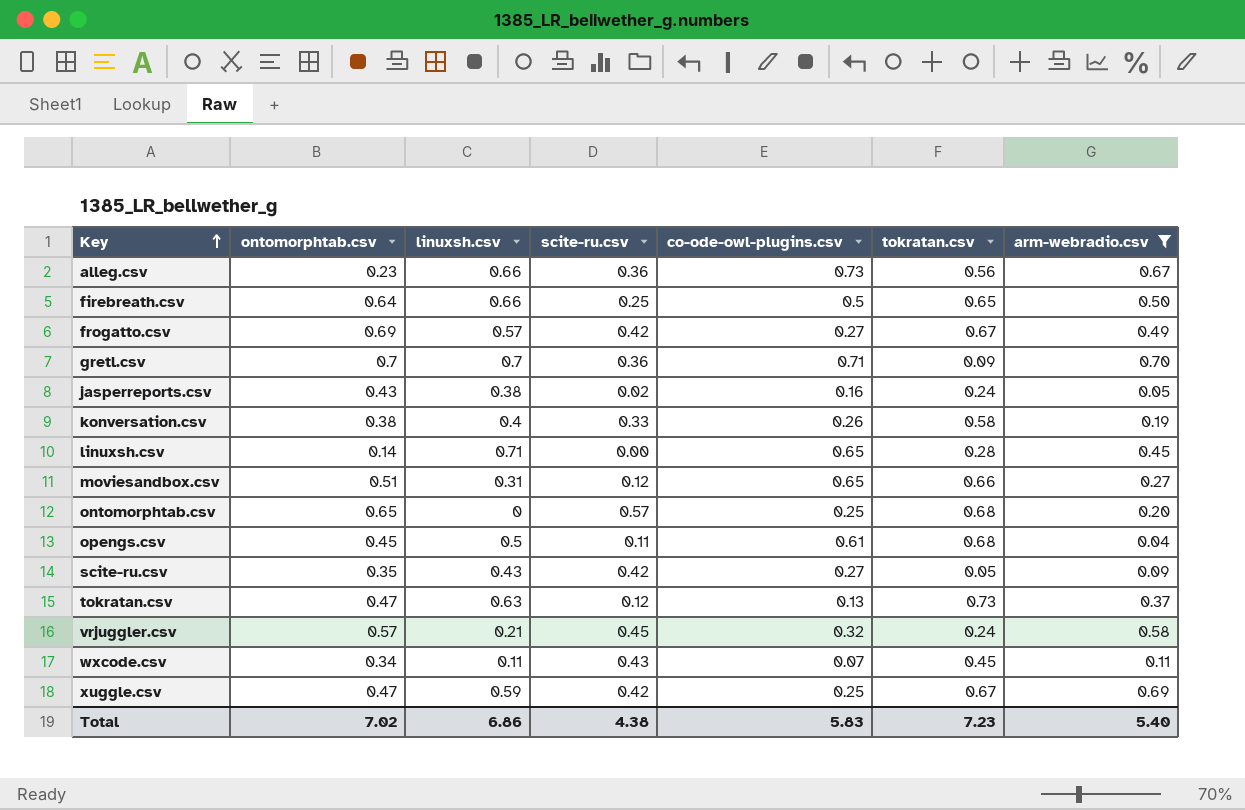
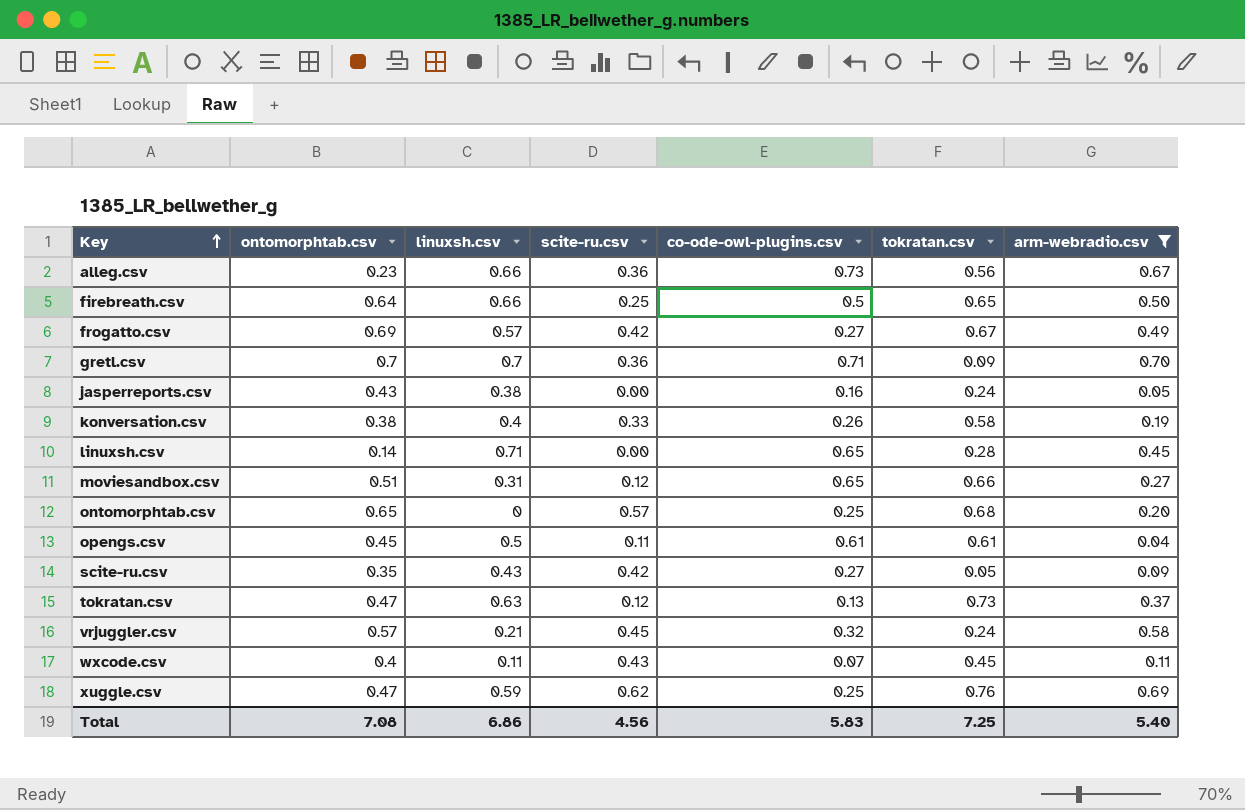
jasperreports.csv | scite-ru.csv: 0.02 -> 0.00
opengs.csv | tokratan.csv: 0.68 -> 0.61
wxcode.csv | ontomorphtab.csv: 0.34 -> 0.4
xuggle.csv | scite-ru.csv: 0.42 -> 0.62
xuggle.csv | tokratan.csv: 0.67 -> 0.76
Total | ontomorphtab.csv: 7.02 -> 7.08
Total | scite-ru.csv: 4.38 -> 4.56
Total | tokratan.csv: 7.23 -> 7.25

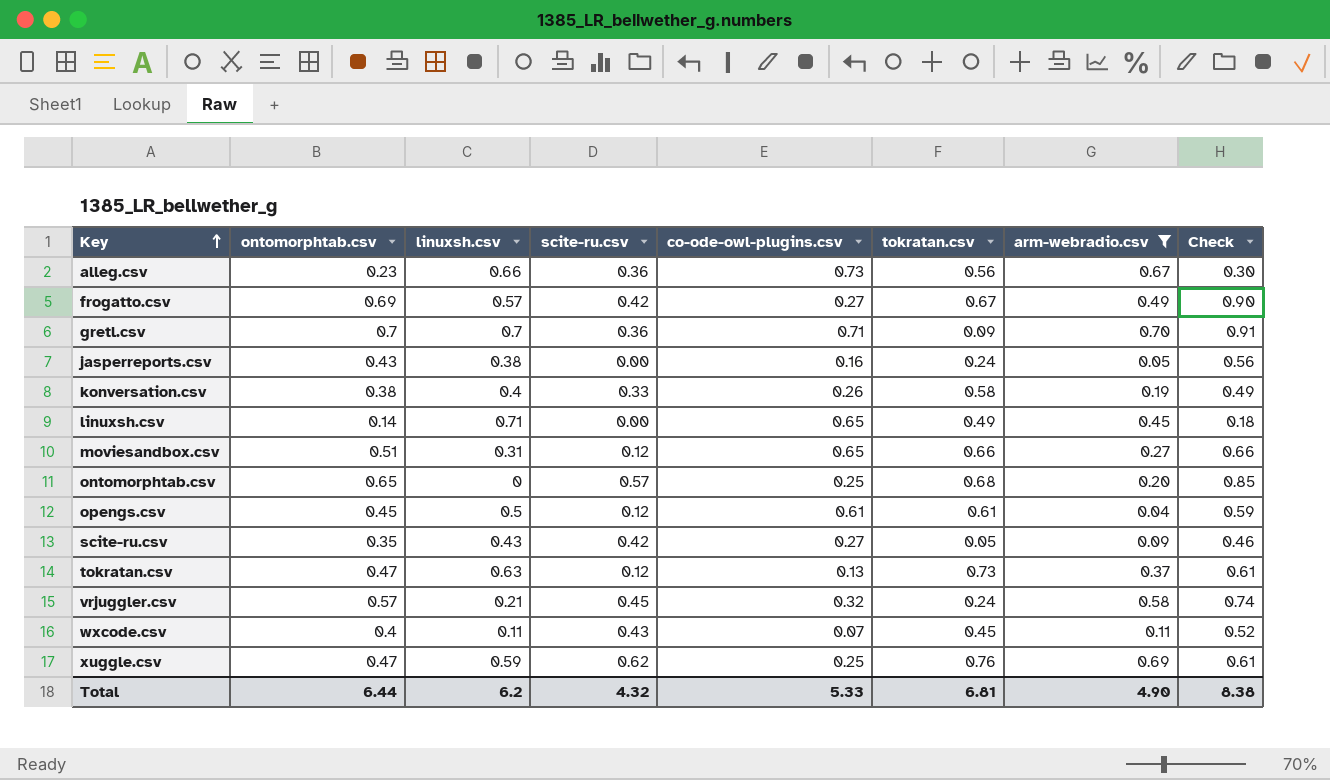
column Check | formula: none -> [ontomorphtab.csv] * 1.3
row firebreath.csv: 0.64 | 0.66 | 0.25 | 0.5 | 0.65 | 0.50 -> none
linuxsh.csv | tokratan.csv: 0.28 -> 0.49
opengs.csv | scite-ru.csv: 0.11 -> 0.12
Total | ontomorphtab.csv: 7.08 -> 6.44
Total | linuxsh.csv: 6.86 -> 6.2
Total | scite-ru.csv: 4.56 -> 4.32
Total | co-ode-owl-plugins.csv: 5.83 -> 5.33
Total | tokratan.csv: 7.25 -> 6.81
Total | arm-webradio.csv: 5.40 -> 4.90

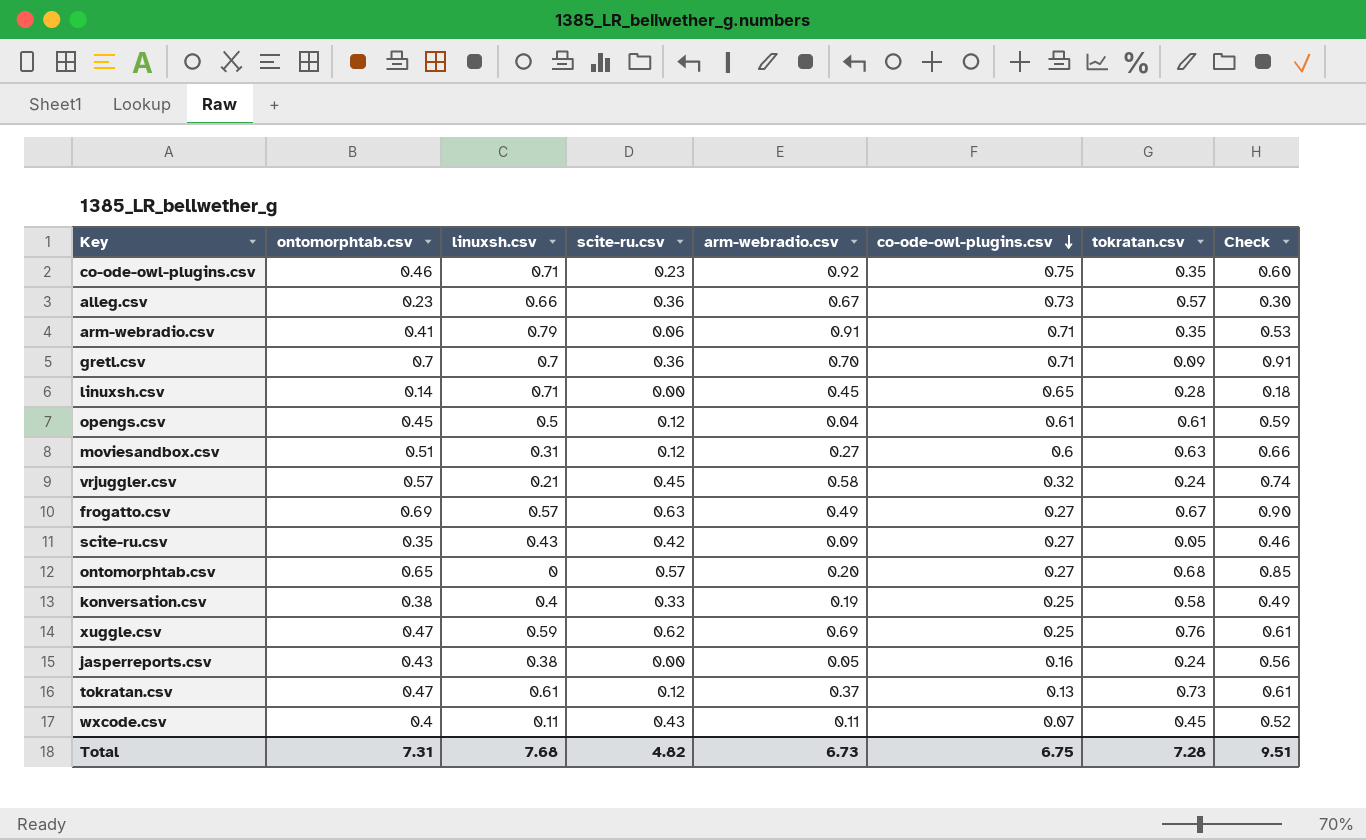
filter: arm-webradio.csv <= 0.70 -> none
row order: Key ascending -> co-ode-owl-plugins.csv descending
column arm-webradio.csv | position: 7 -> 5
alleg.csv | tokratan.csv: 0.56 -> 0.57
linuxsh.csv | tokratan.csv: 0.49 -> 0.28
moviesandbox.csv | co-ode-owl-plugins.csv: 0.65 -> 0.6
moviesandbox.csv | tokratan.csv: 0.66 -> 0.63
frogatto.csv | scite-ru.csv: 0.42 -> 0.63
ontomorphtab.csv | co-ode-owl-plugins.csv: 0.25 -> 0.27
konversation.csv | co-ode-owl-plugins.csv: 0.26 -> 0.25
tokratan.csv | linuxsh.csv: 0.63 -> 0.61
Total | ontomorphtab.csv: 6.44 -> 7.31
Total | linuxsh.csv: 6.2 -> 7.68
Total | scite-ru.csv: 4.32 -> 4.82
Total | arm-webradio.csv: 4.90 -> 6.73
Total | co-ode-owl-plugins.csv: 5.33 -> 6.75
Total | tokratan.csv: 6.81 -> 7.28
Total | Check: 8.38 -> 9.51

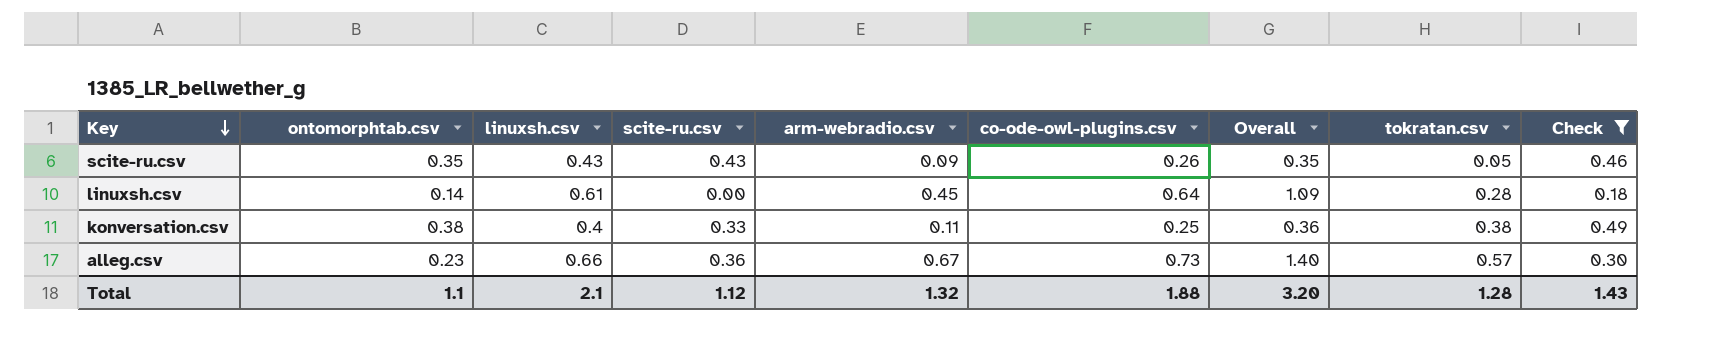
filter: none -> Check <= 0.49
row order: co-ode-owl-plugins.csv descending -> Key descending
column Overall | formula: none -> [arm-webradio.csv] + [co-ode-owl-plugins.csv]
scite-ru.csv | scite-ru.csv: 0.42 -> 0.43
scite-ru.csv | co-ode-owl-plugins.csv: 0.27 -> 0.26
linuxsh.csv | linuxsh.csv: 0.71 -> 0.61
linuxsh.csv | co-ode-owl-plugins.csv: 0.65 -> 0.64
konversation.csv | arm-webradio.csv: 0.19 -> 0.11
konversation.csv | tokratan.csv: 0.58 -> 0.38
Total | ontomorphtab.csv: 7.31 -> 1.1
Total | linuxsh.csv: 7.68 -> 2.1
Total | scite-ru.csv: 4.82 -> 1.12
Total | arm-webradio.csv: 6.73 -> 1.32
Total | co-ode-owl-plugins.csv: 6.75 -> 1.88
Total | tokratan.csv: 7.28 -> 1.28
Total | Check: 9.51 -> 1.43

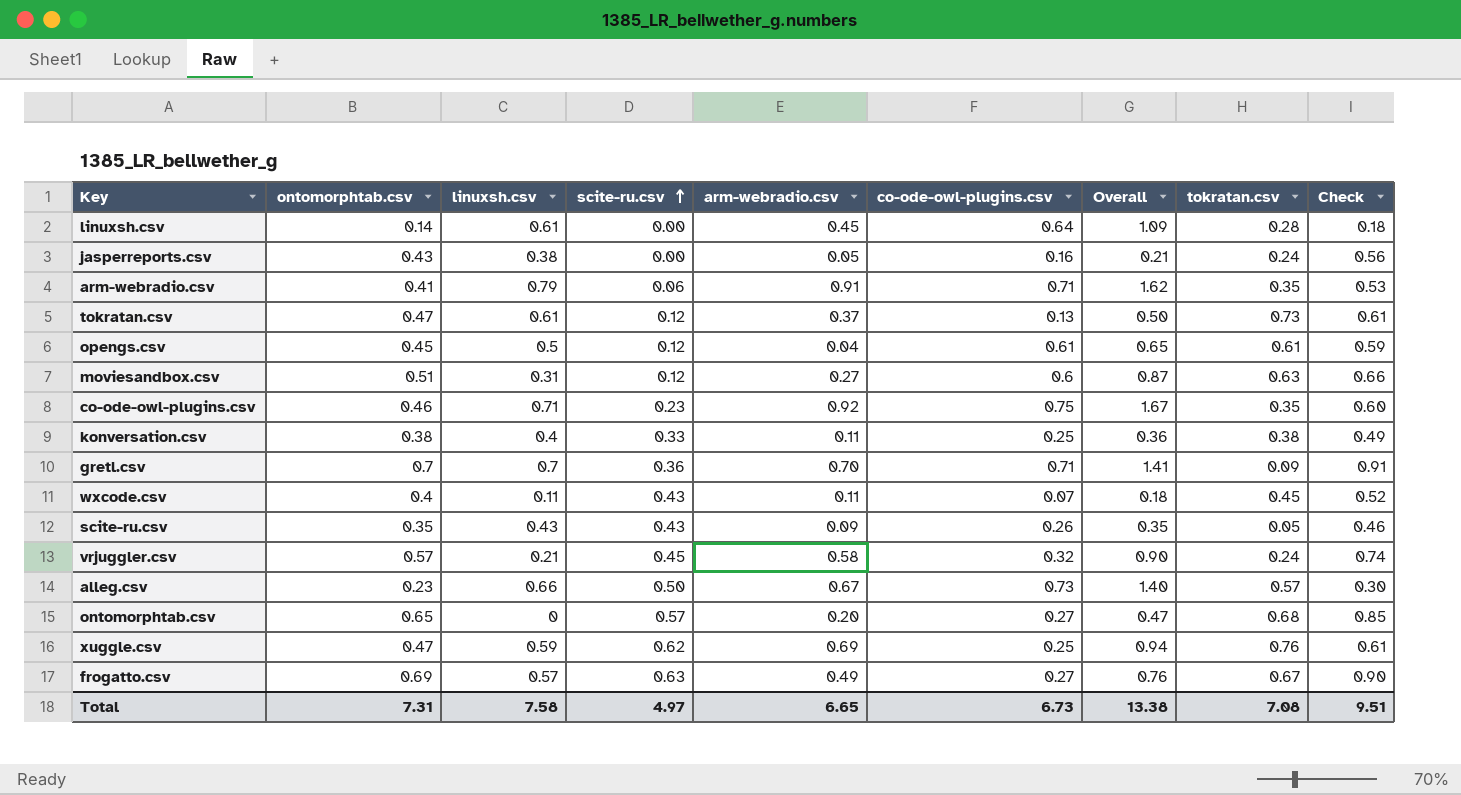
filter: Check <= 0.49 -> none
row order: Key descending -> scite-ru.csv ascending
alleg.csv | scite-ru.csv: 0.36 -> 0.50
Total | ontomorphtab.csv: 1.1 -> 7.31
Total | linuxsh.csv: 2.1 -> 7.58
Total | scite-ru.csv: 1.12 -> 4.97
Total | arm-webradio.csv: 1.32 -> 6.65
Total | co-ode-owl-plugins.csv: 1.88 -> 6.73
Total | Overall: 3.20 -> 13.38
Total | tokratan.csv: 1.28 -> 7.08
Total | Check: 1.43 -> 9.51

